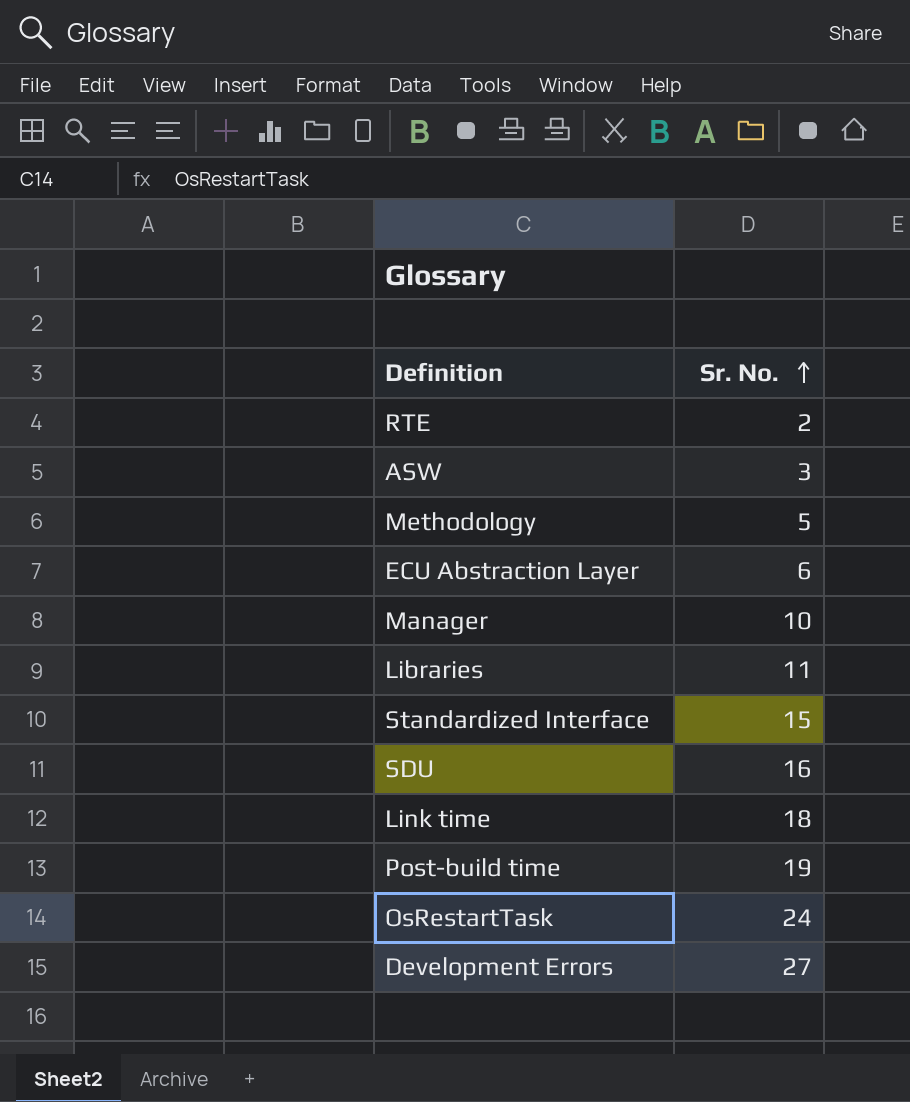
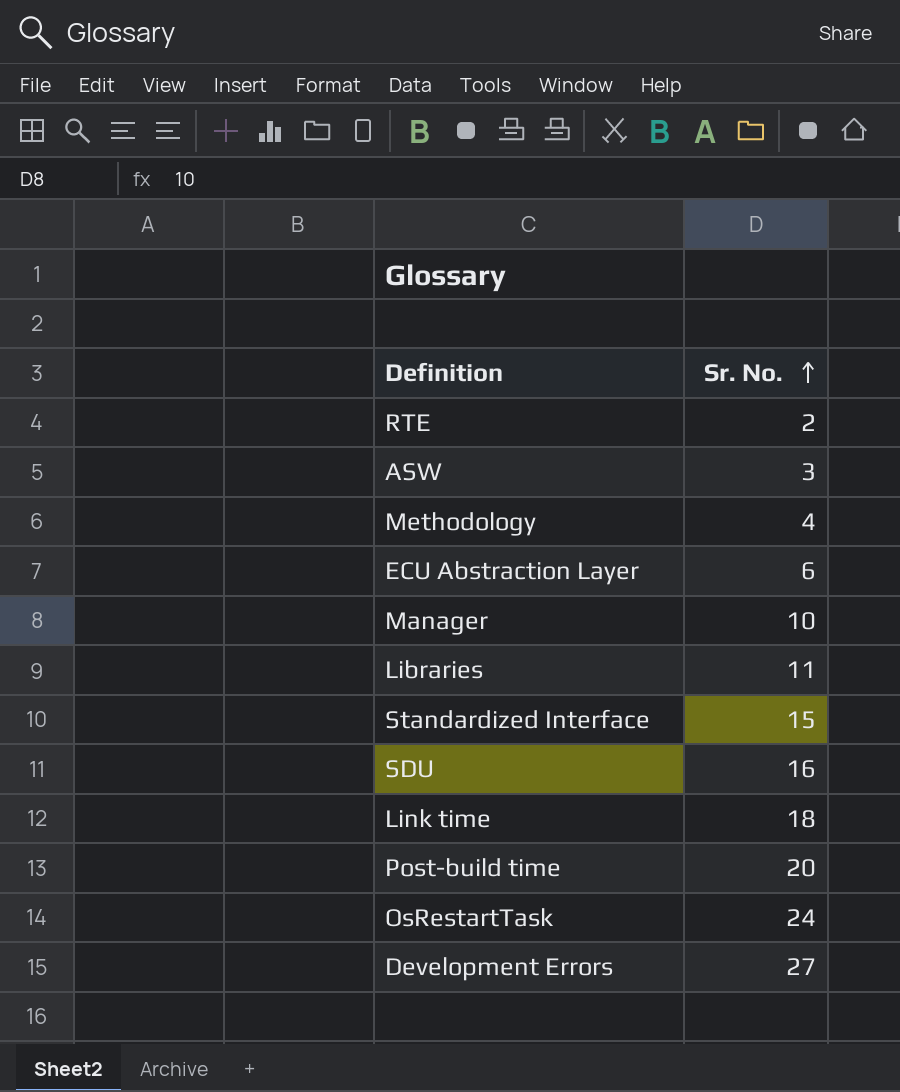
Methodology | Sr. No.: 5 -> 4
Post-build time | Sr. No.: 19 -> 20

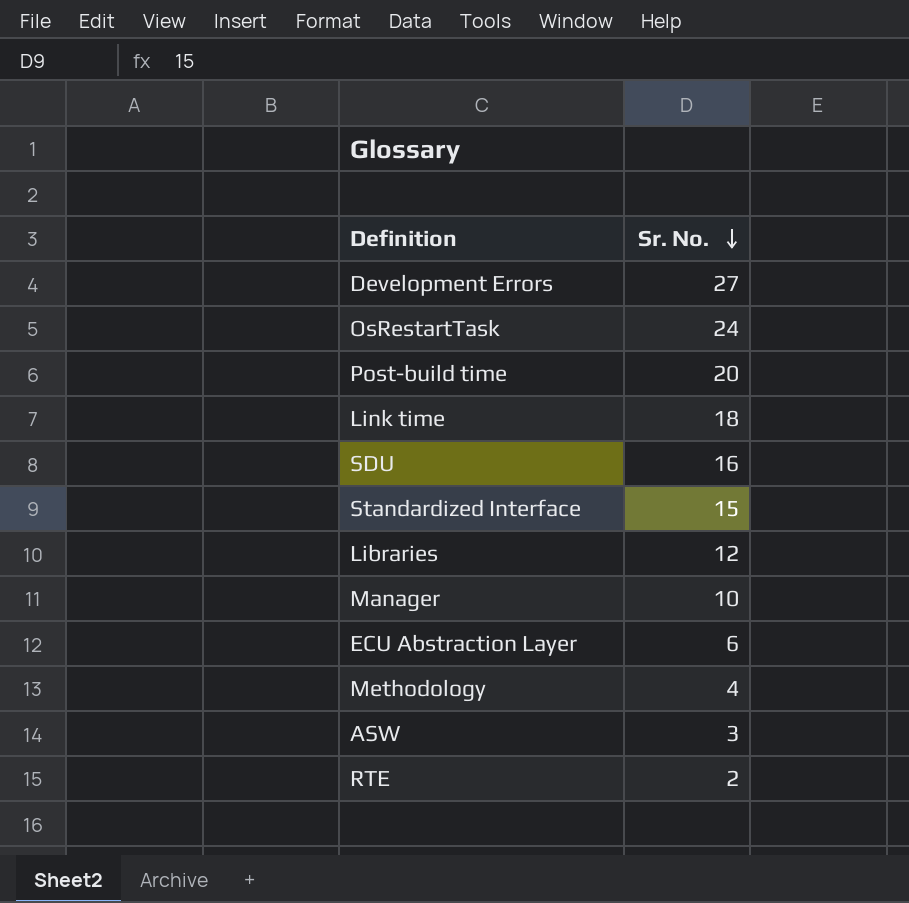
row order: Sr. No. ascending -> Sr. No. descending
Libraries | Sr. No.: 11 -> 12

